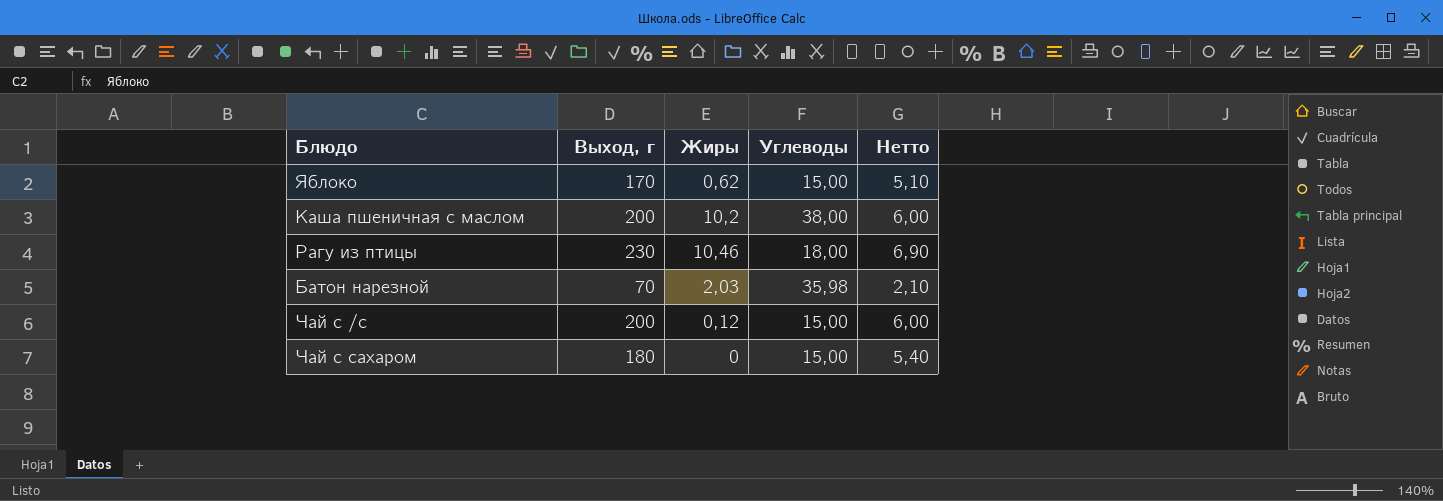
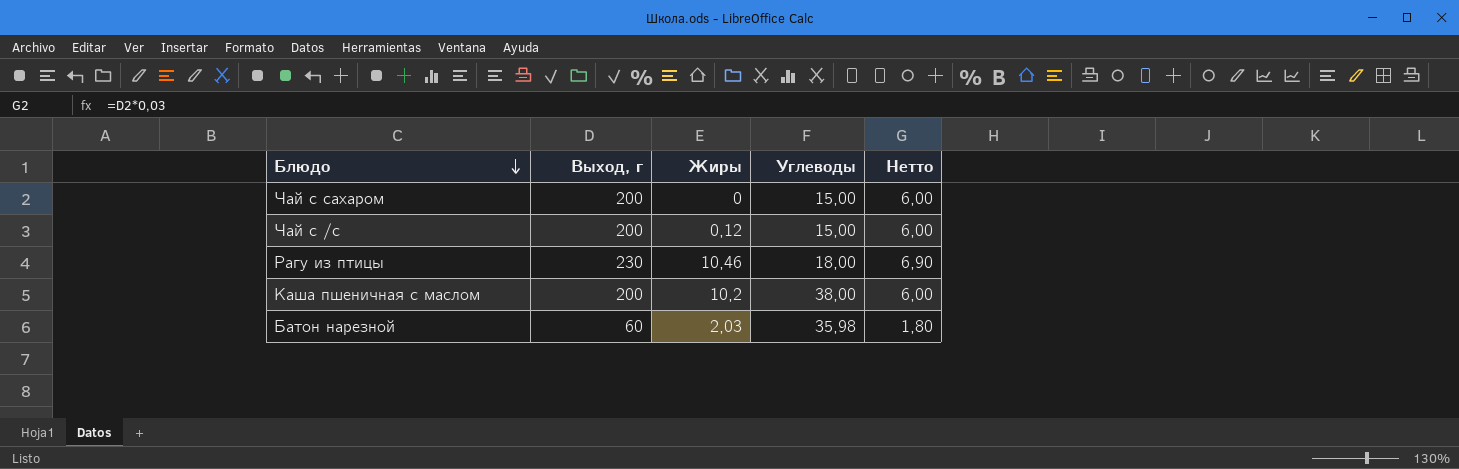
row order: none -> Блюдо descending
row Яблоко: 170 | 0,62 | 15,00 | 5,10 -> none
Чай с сахаром | Выход, г: 180 -> 200
Чай с сахаром | Нетто: 5,40 -> 6,00
Батон нарезной | Выход, г: 70 -> 60
Батон нарезной | Нетто: 2,10 -> 1,80

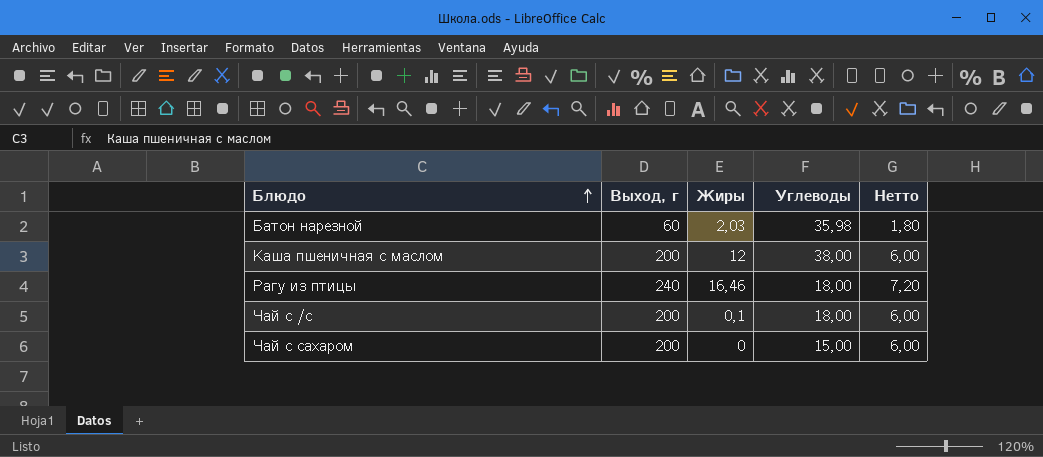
row order: Блюдо descending -> Блюдо ascending
Каша пшеничная с маслом | Жиры: 10,2 -> 12
Рагу из птицы | Выход, г: 230 -> 240
Рагу из птицы | Жиры: 10,46 -> 16,46
Рагу из птицы | Нетто: 6,90 -> 7,20
Чай с /с | Жиры: 0,12 -> 0,1
Чай с /с | Углеводы: 15,00 -> 18,00

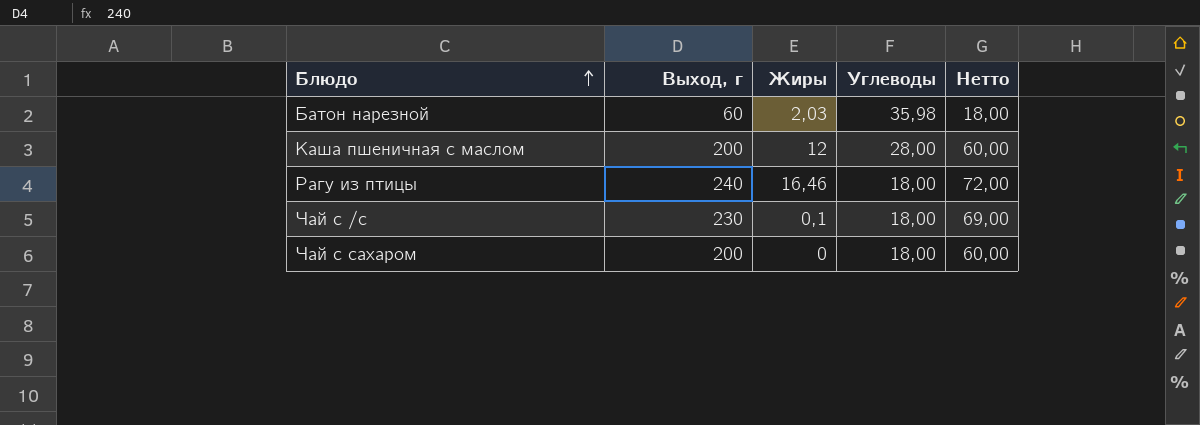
column Нетто | formula: [Выход, г] * 0,03 -> [Выход, г] * 0,3
Каша пшеничная с маслом | Углеводы: 38,00 -> 28,00
Чай с /с | Выход, г: 200 -> 230
Чай с сахаром | Углеводы: 15,00 -> 18,00

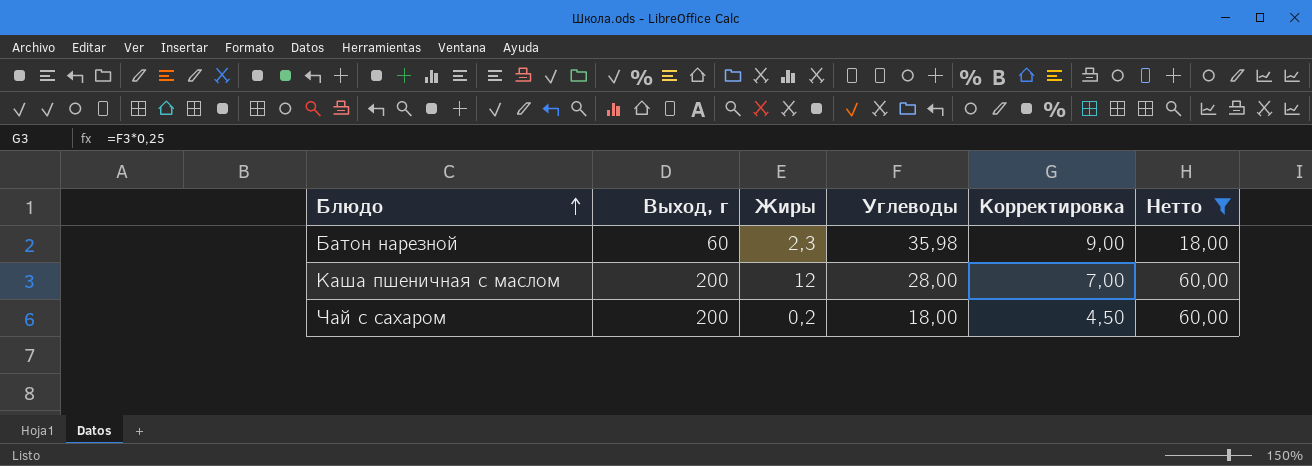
filter: none -> Нетто <= 60,00
column Корректировка | formula: none -> [Углеводы] * 0,25
Батон нарезной | Жиры: 2,03 -> 2,3
Чай с сахаром | Жиры: 0 -> 0,2

